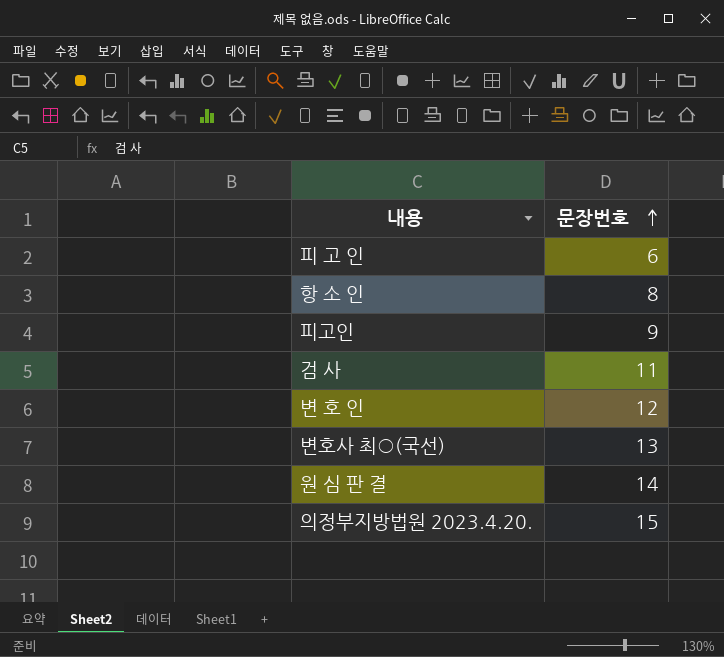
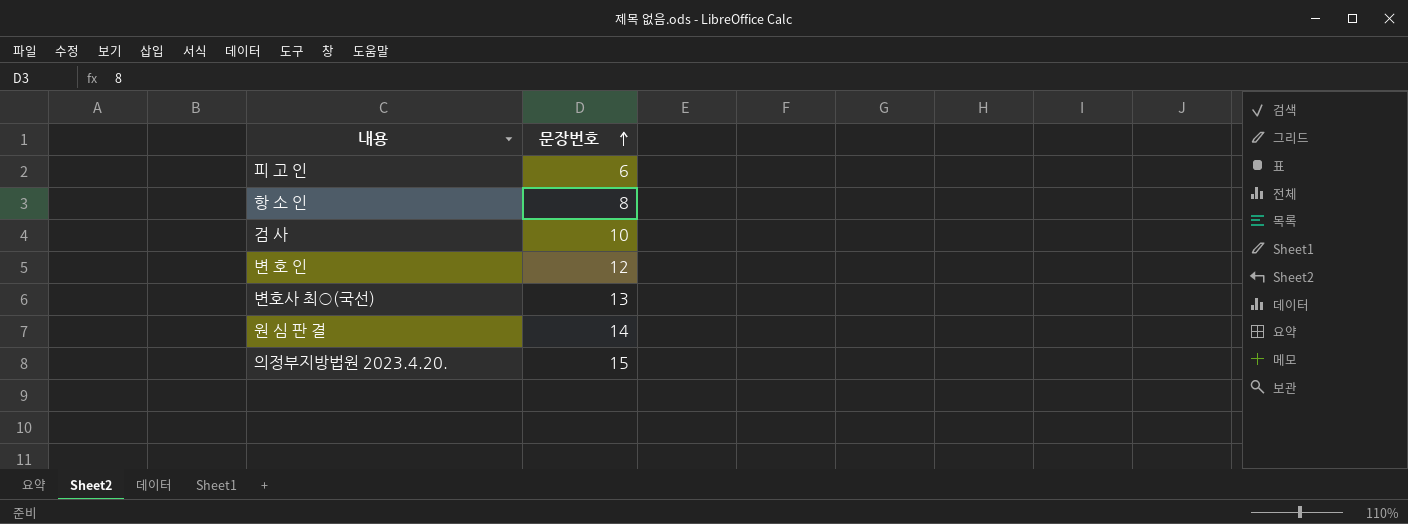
row 피고인: 9 -> none
검 사 | 문장번호: 11 -> 10

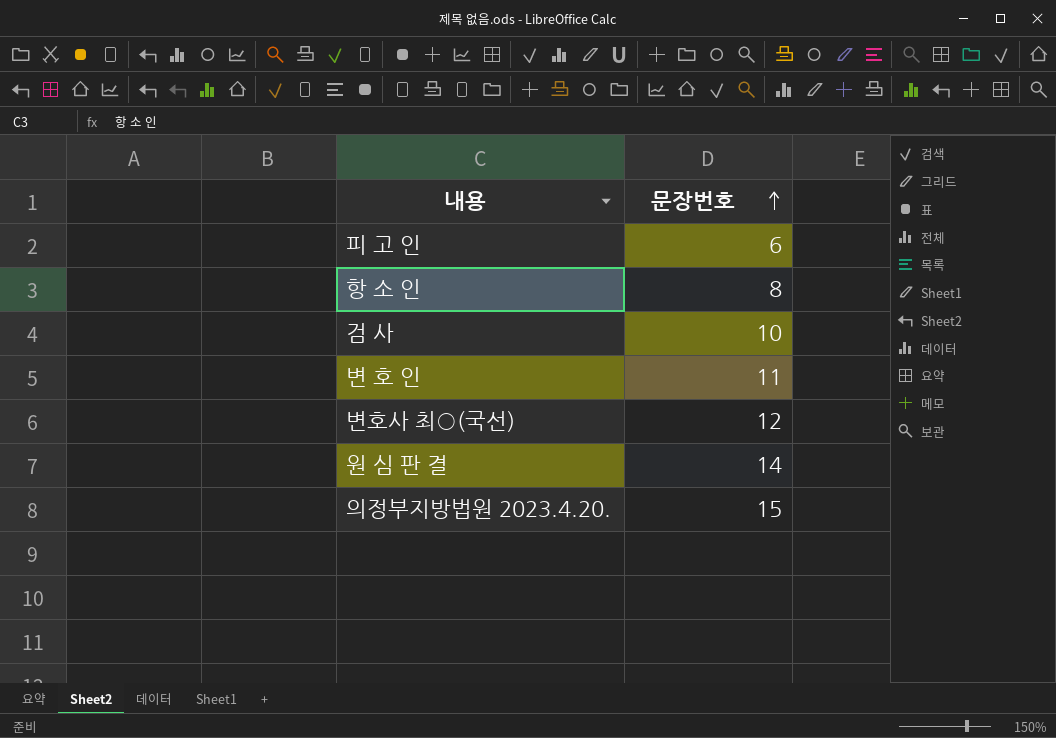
변 호 인 | 문장번호: 12 -> 11
변호사 최○(국선) | 문장번호: 13 -> 12

